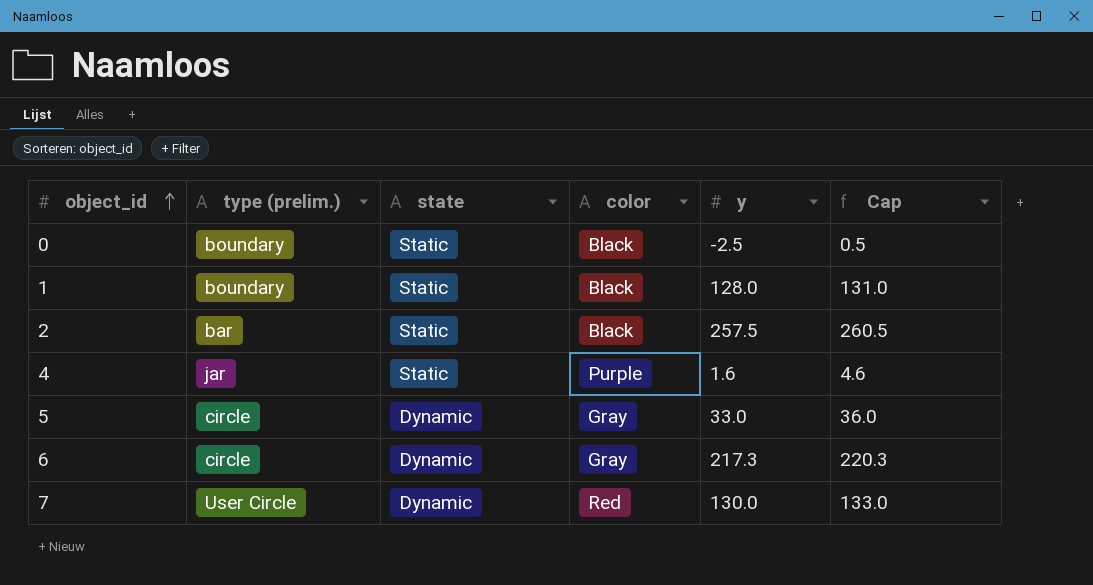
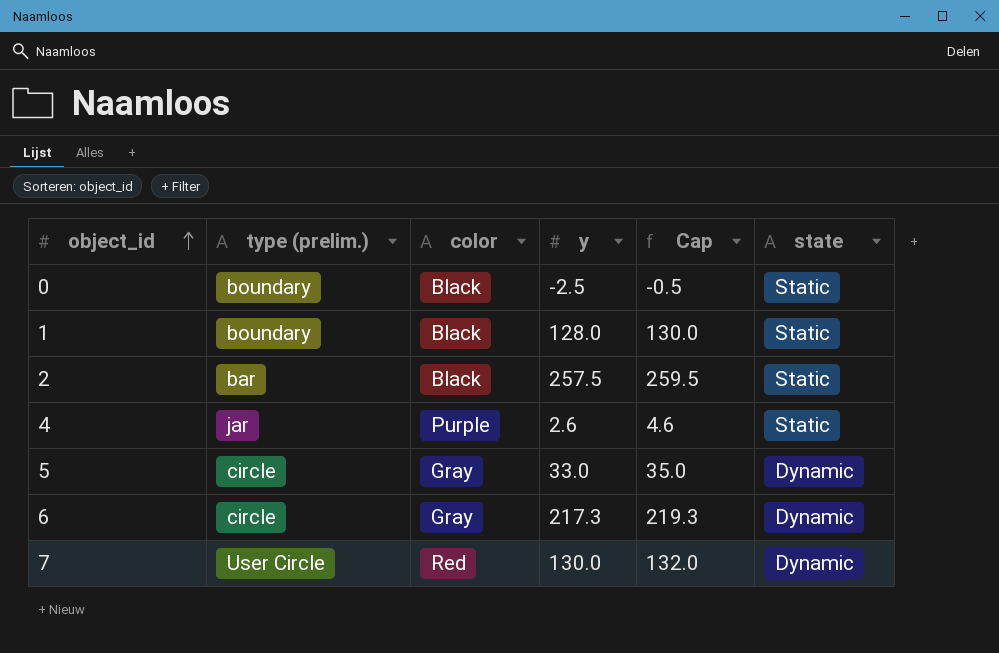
column Cap | formula: [y] + 3 -> [y] + 2
column state | position: 3 -> 6
4 | y: 1.6 -> 2.6

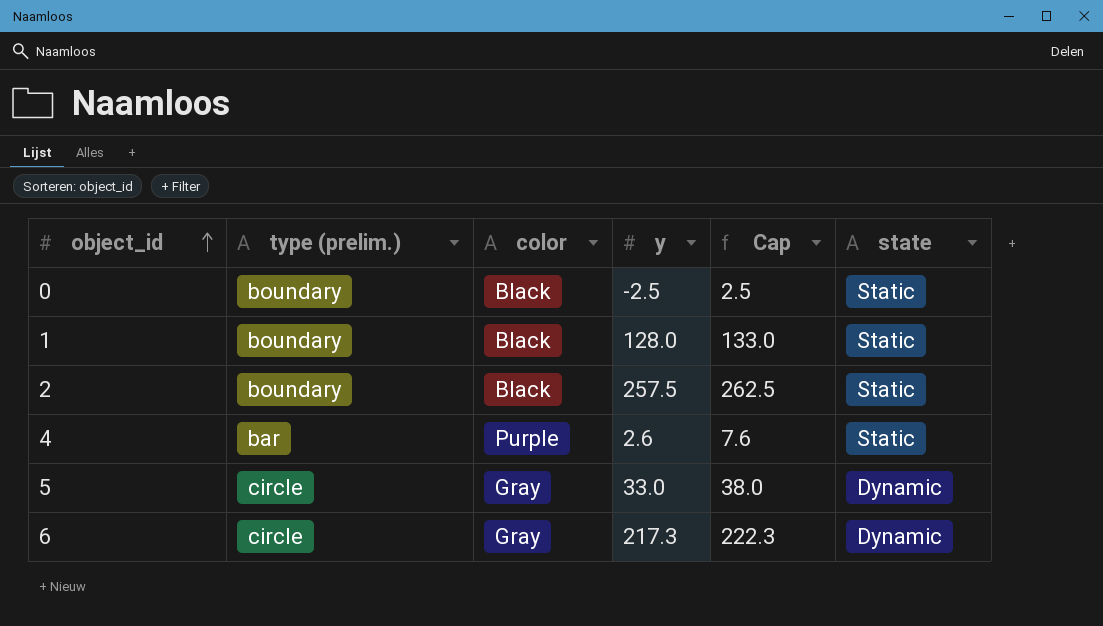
column Cap | formula: [y] + 2 -> [y] + 5
row 7: User Circle | Red | 130.0 | 132.0 | Dynamic -> none
2 | type (prelim.): bar -> boundary
4 | type (prelim.): jar -> bar

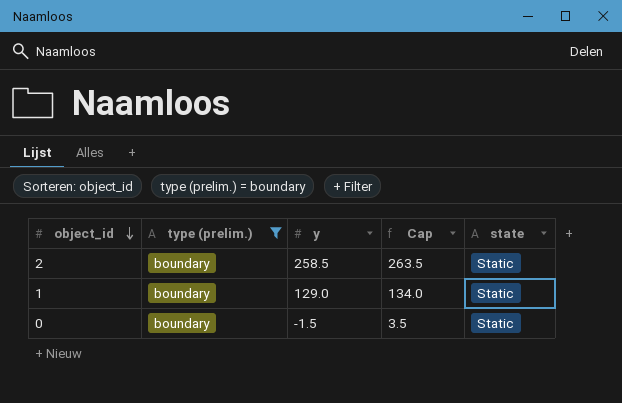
filter: none -> type (prelim.) = boundary
row order: object_id ascending -> object_id descending
column color | position: 3 -> none
2 | y: 257.5 -> 258.5
2 | Cap: 262.5 -> 263.5
1 | y: 128.0 -> 129.0
1 | Cap: 133.0 -> 134.0
0 | y: -2.5 -> -1.5
0 | Cap: 2.5 -> 3.5

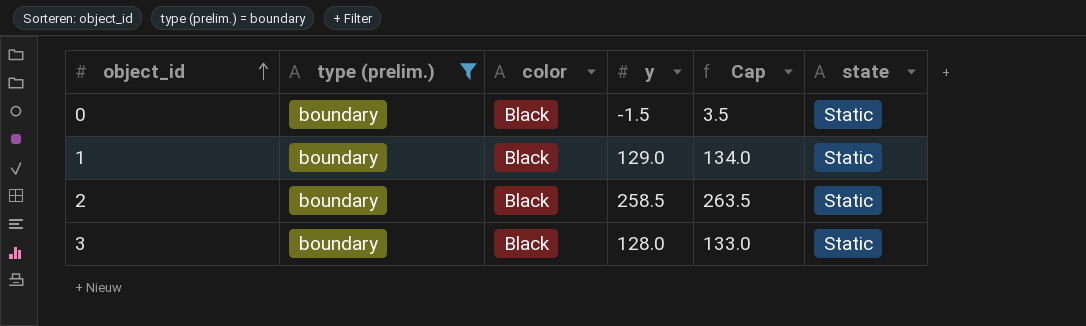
row order: object_id descending -> object_id ascending
column color | position: none -> 3
row 3: none -> boundary | Black | 128.0 | 133.0 | Static

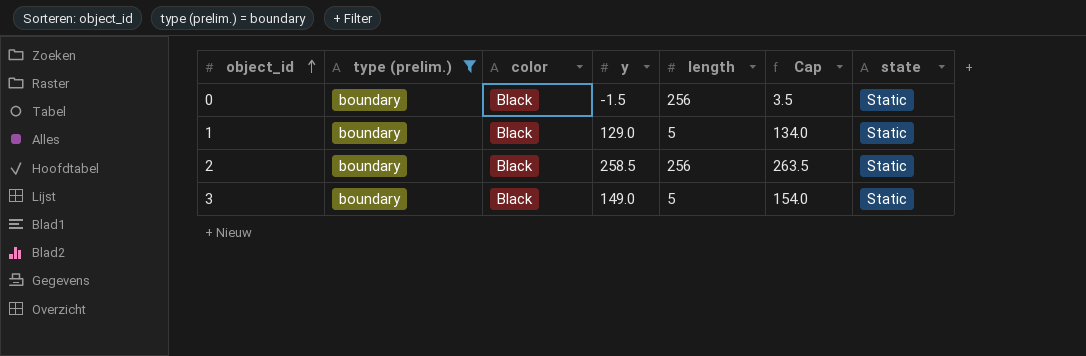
column length | position: none -> 5
3 | y: 128.0 -> 149.0
3 | Cap: 133.0 -> 154.0

